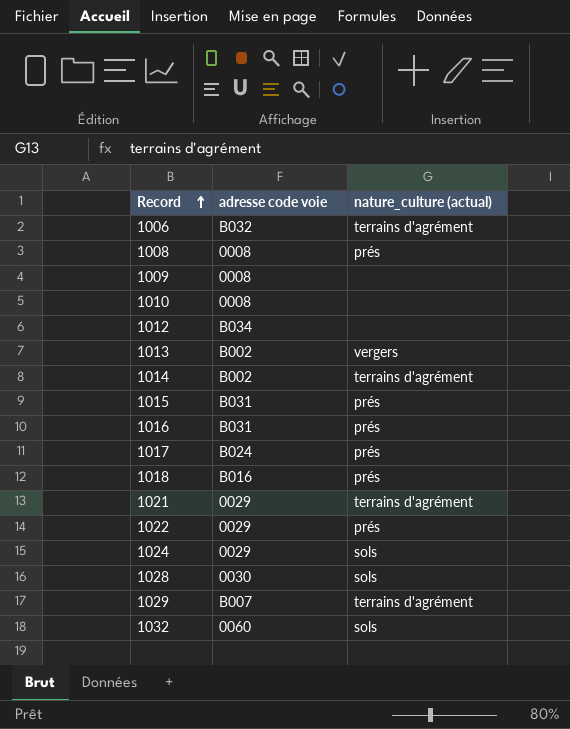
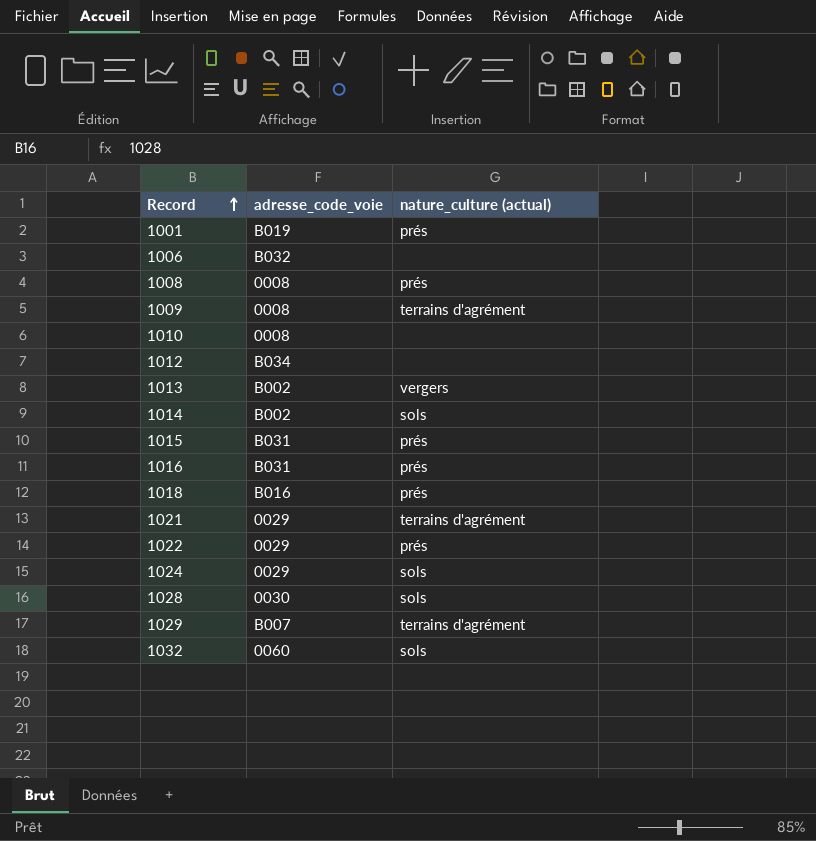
column name: adresse code voie -> adresse_code_voie
row 1017: B024 | prés -> none
row 1001: none -> B019 | prés
1006 | nature_culture (actual): terrains d'agrément -> none
1009 | nature_culture (actual): none -> terrains d'agrément
1014 | nature_culture (actual): terrains d'agrément -> sols

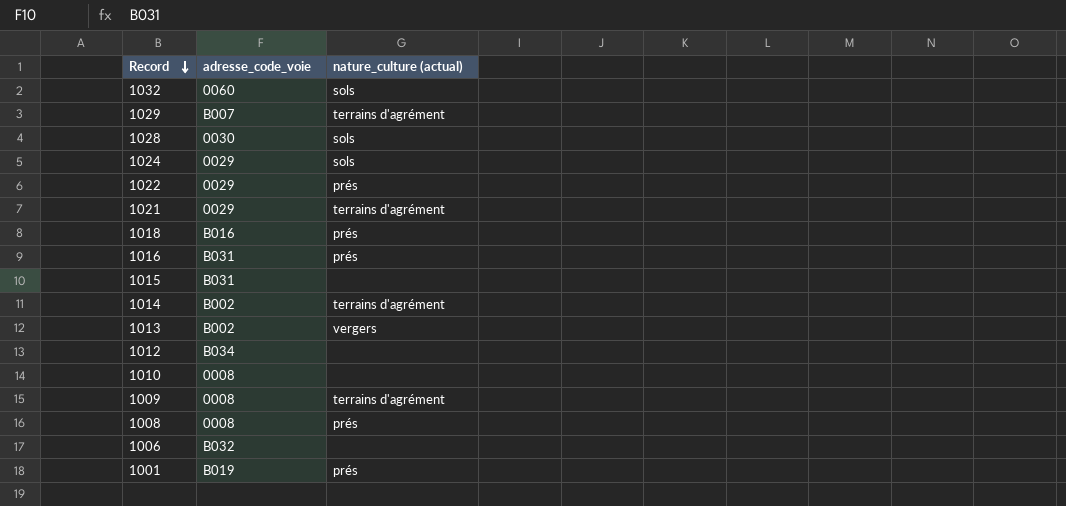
row order: Record ascending -> Record descending
1015 | nature_culture (actual): prés -> none
1014 | nature_culture (actual): sols -> terrains d'agrément

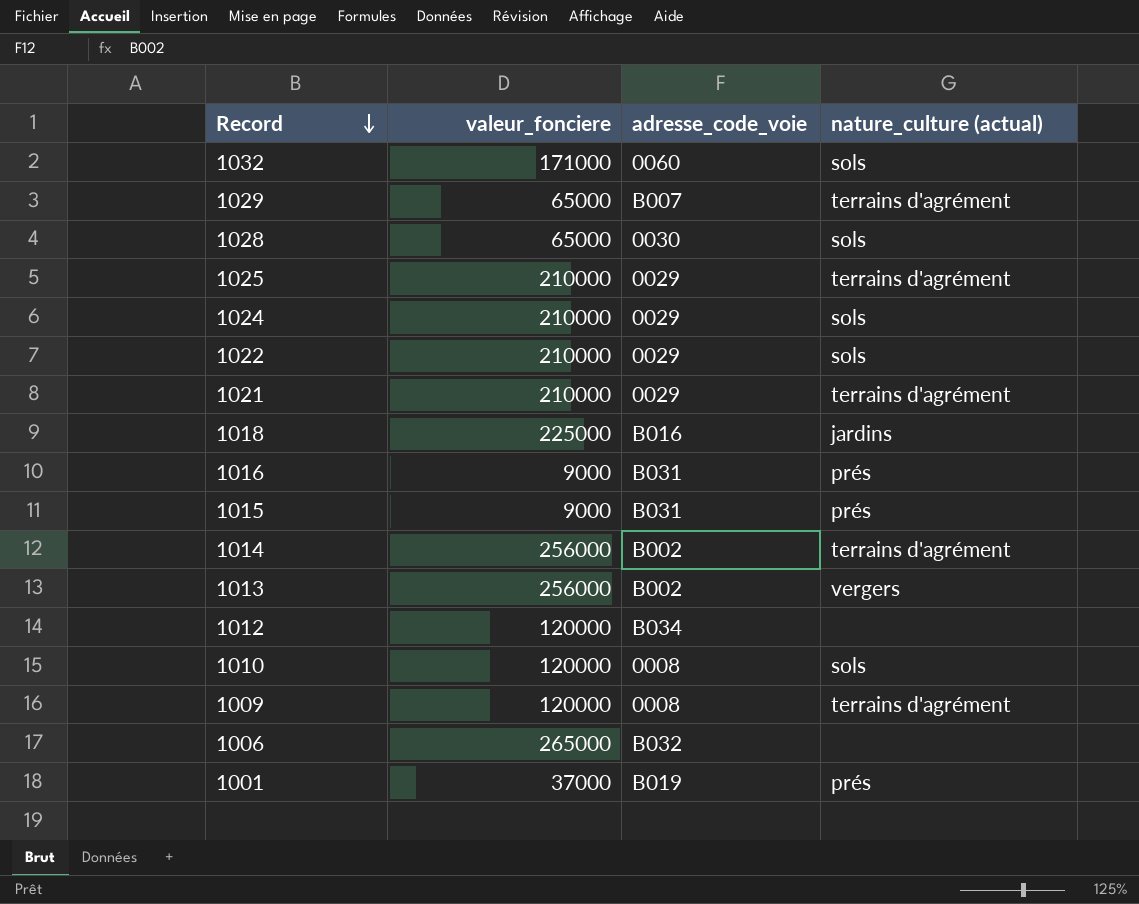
column valeur_fonciere | position: none -> 2
row 1008: 0008 | prés -> none
row 1025: none -> 210000 | 0029 | terrains d'agrément
1022 | nature_culture (actual): prés -> sols
1018 | nature_culture (actual): prés -> jardins
1015 | nature_culture (actual): none -> prés
1010 | nature_culture (actual): none -> sols

